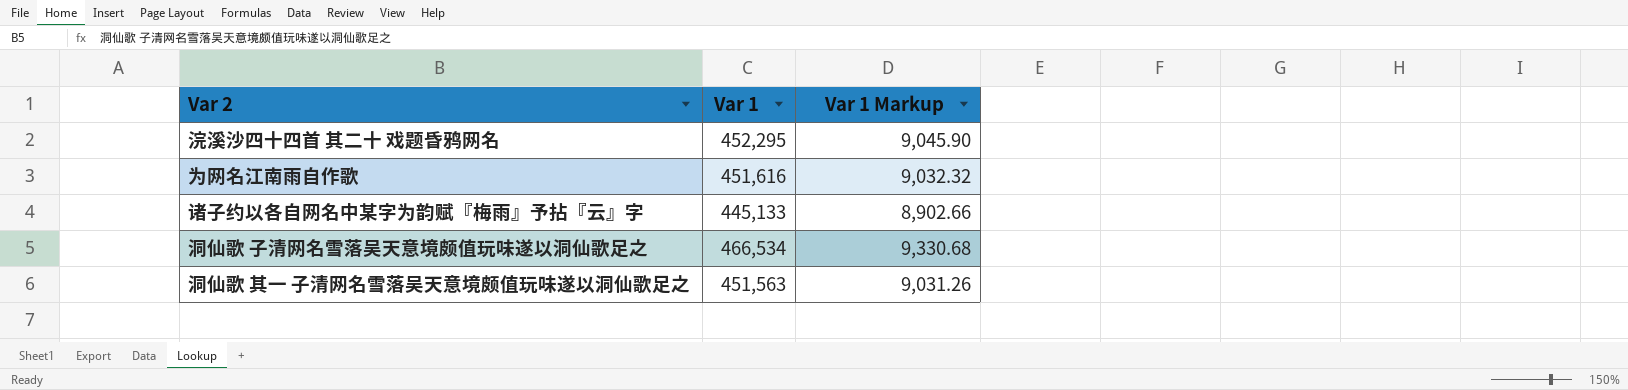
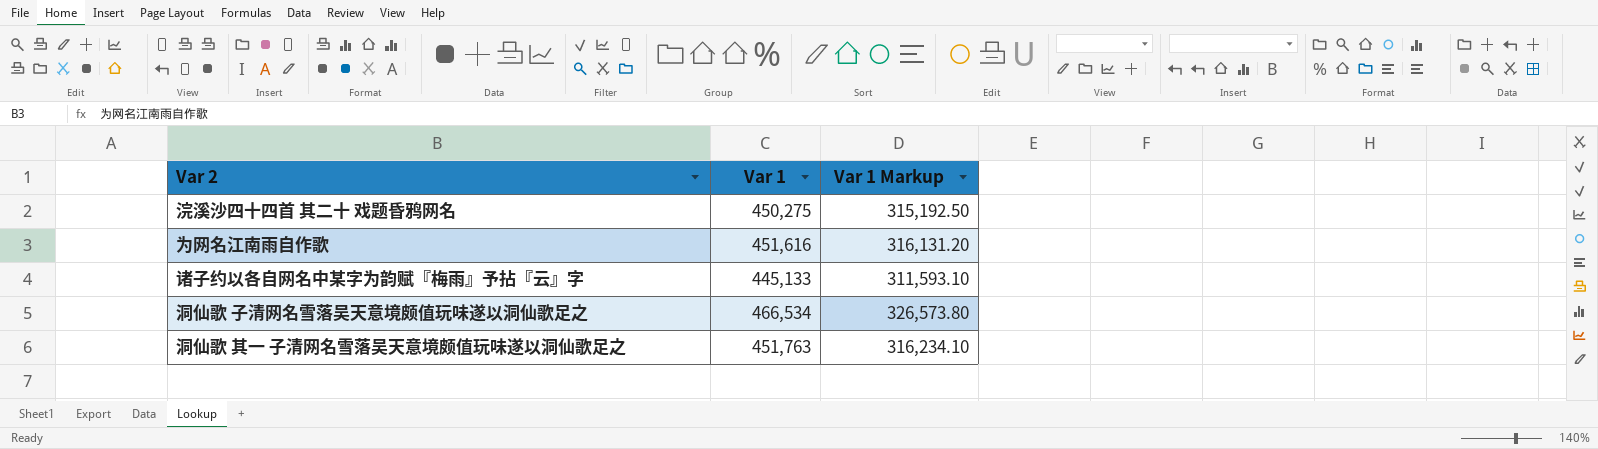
column Var 1 Markup | formula: [Var 1] * 0.02 -> [Var 1] * 0.7
浣溪沙四十四首 其二十 戏题昏鸦网名 | Var 1: 452,295 -> 450,275
洞仙歌 其一 子清网名雪落吴天意境颇值玩味遂以洞仙歌足之 | Var 1: 451,563 -> 451,763

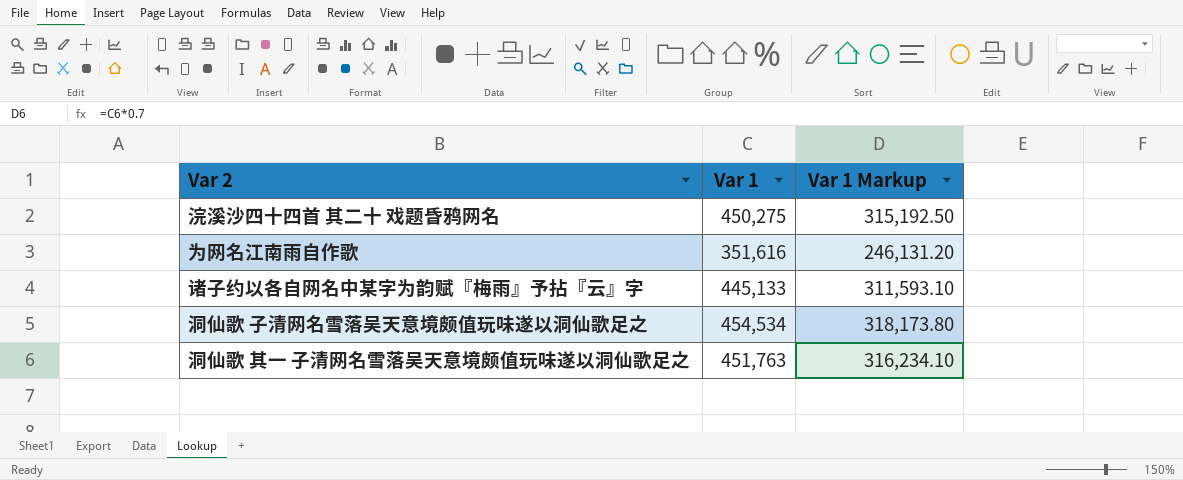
为网名江南雨自作歌 | Var 1: 451,616 -> 351,616
为网名江南雨自作歌 | Var 1 Markup: 316,131.20 -> 246,131.20
洞仙歌 子清网名雪落吴天意境颇值玩味遂以洞仙歌足之 | Var 1: 466,534 -> 454,534
洞仙歌 子清网名雪落吴天意境颇值玩味遂以洞仙歌足之 | Var 1 Markup: 326,573.80 -> 318,173.80

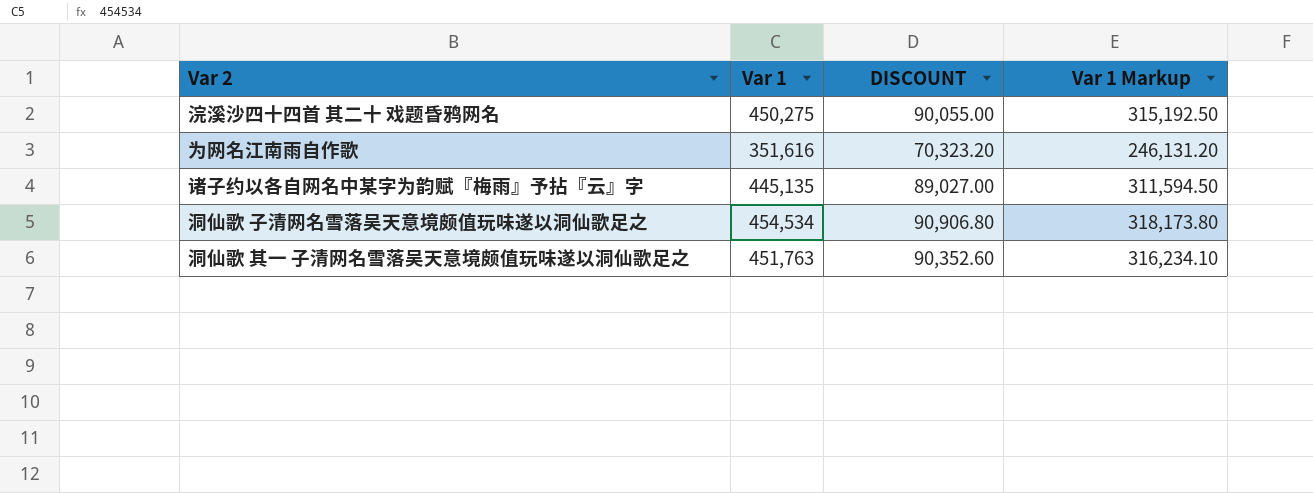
column DISCOUNT | formula: none -> [Var 1] * 0.2
诸子约以各自网名中某字为韵赋『梅雨』予拈『云』字 | Var 1: 445,133 -> 445,135
诸子约以各自网名中某字为韵赋『梅雨』予拈『云』字 | Var 1 Markup: 311,593.10 -> 311,594.50

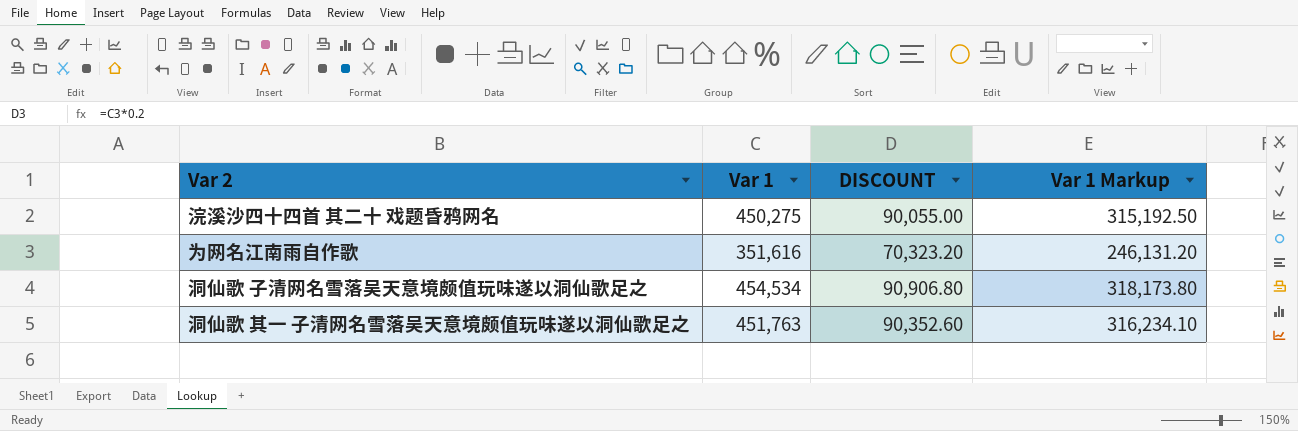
row 诸子约以各自网名中某字为韵赋『梅雨』予拈『云』字: 445,135 | 89,027.00 | 311,594.50 -> none

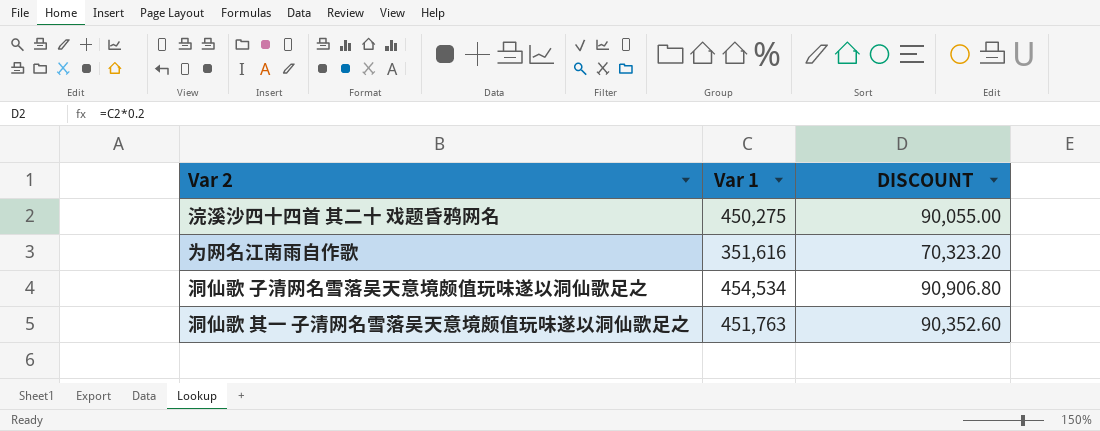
column Var 1 Markup | formula: [Var 1] * 0.7 -> none

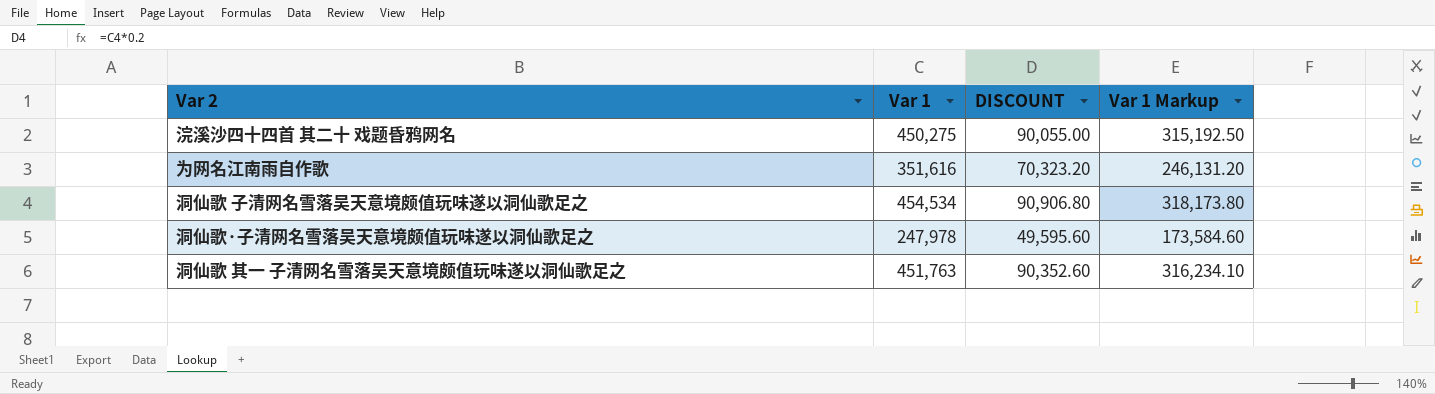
column Var 1 Markup | formula: none -> [Var 1] * 0.7
row 洞仙歌·子清网名雪落吴天意境颇值玩味遂以洞仙歌足之: none -> 247,978 | 49,595.60 | 173,584.60

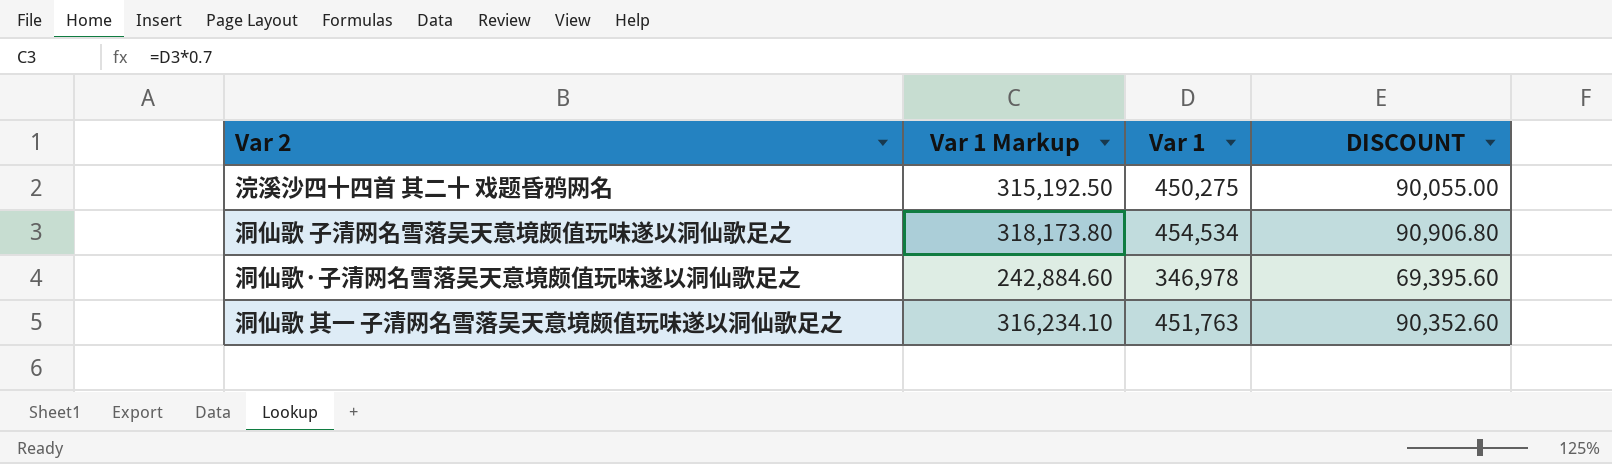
column Var 1 Markup | position: 4 -> 2
row 为网名江南雨自作歌: 351,616 | 70,323.20 | 246,131.20 -> none
洞仙歌·子清网名雪落吴天意境颇值玩味遂以洞仙歌足之 | Var 1 Markup: 173,584.60 -> 242,884.60
洞仙歌·子清网名雪落吴天意境颇值玩味遂以洞仙歌足之 | Var 1: 247,978 -> 346,978
洞仙歌·子清网名雪落吴天意境颇值玩味遂以洞仙歌足之 | DISCOUNT: 49,595.60 -> 69,395.60

